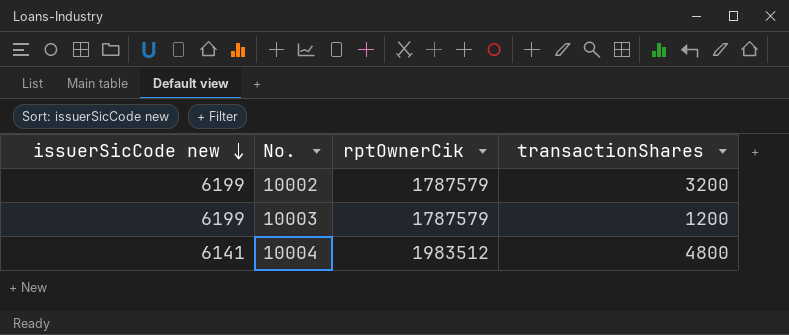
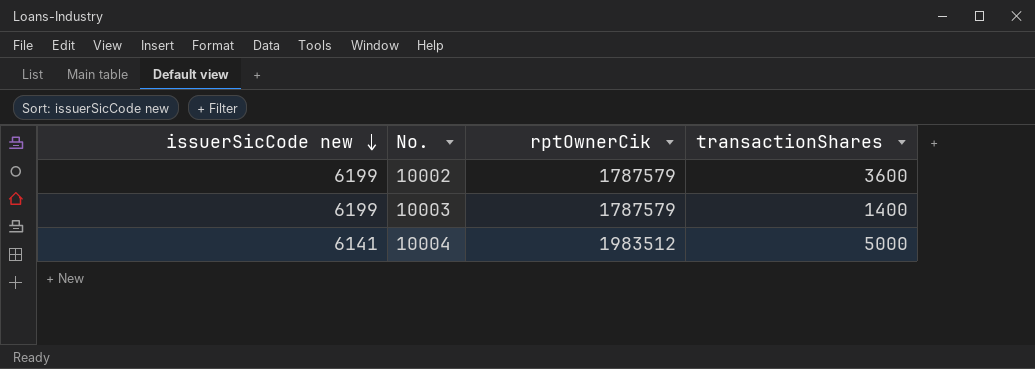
10002 | transactionShares: 3200 -> 3600
10003 | transactionShares: 1200 -> 1400
10004 | transactionShares: 4800 -> 5000

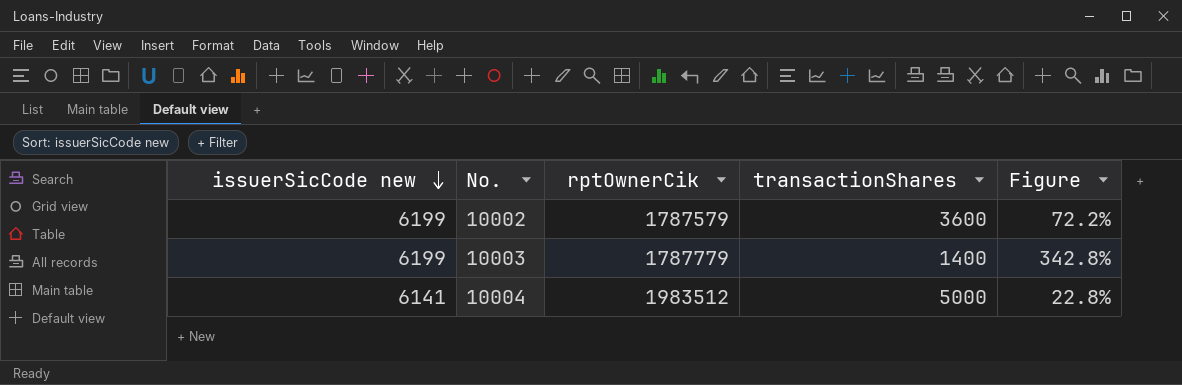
column Figure | formula: none -> ([issuerSicCode new] - [transactionShares]) / [transactionShares]
10003 | rptOwnerCik: 1787579 -> 1787779

